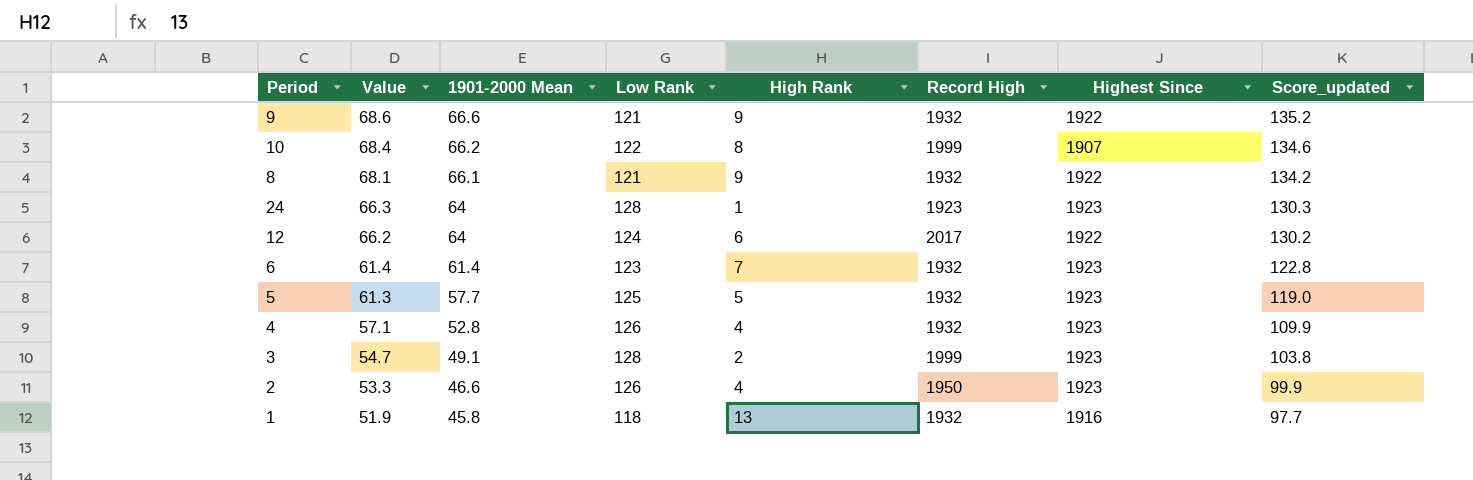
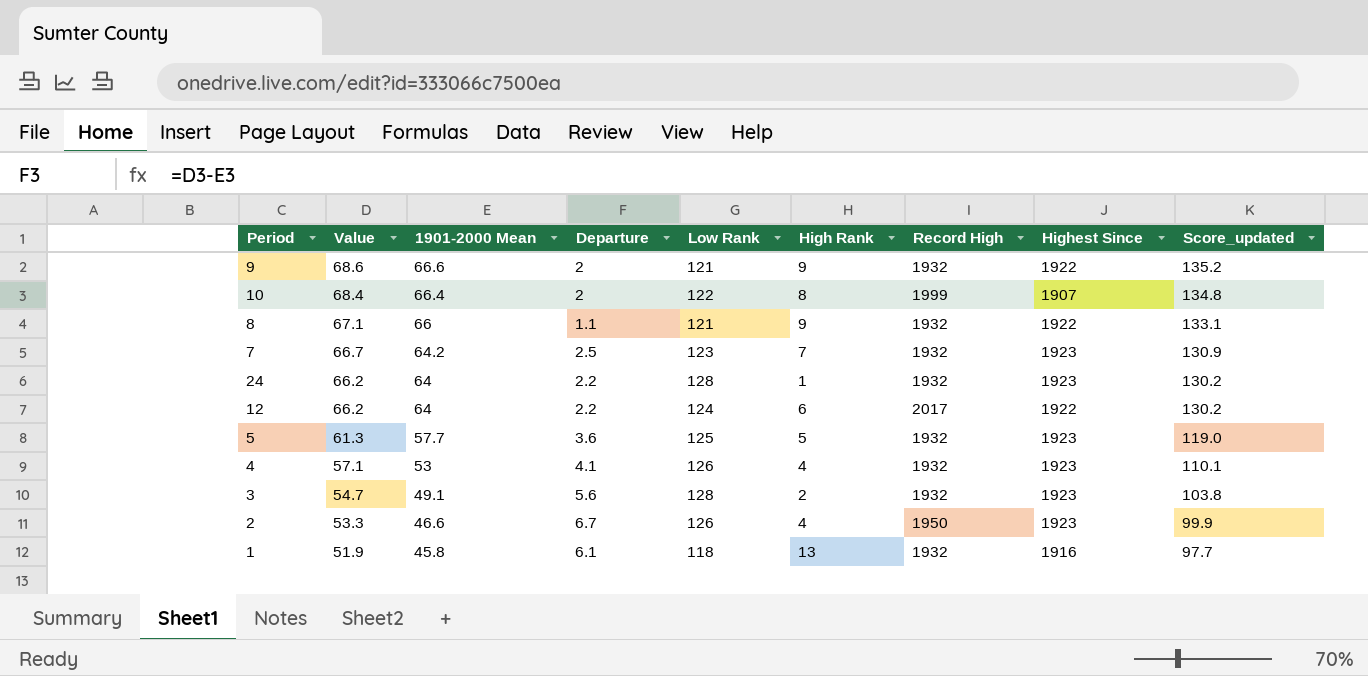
column Departure | formula: none -> [Value] - [1901-2000 Mean]
row 6: 61.4 | 61.4 | 123 | 7 | 1932 | 1923 | 122.8 -> none
10 | 1901-2000 Mean: 66.2 -> 66.4
10 | Score_updated: 134.6 -> 134.8
8 | Value: 68.1 -> 67.1
8 | 1901-2000 Mean: 66.1 -> 66
8 | Score_updated: 134.2 -> 133.1
row 7: none -> 66.7 | 64.2 | 2.5 | 123 | 7 | 1932 | 1923 | 130.9
24 | Value: 66.3 -> 66.2
24 | Record High: 1923 -> 1932
24 | Score_updated: 130.3 -> 130.2
4 | 1901-2000 Mean: 52.8 -> 53
4 | Score_updated: 109.9 -> 110.1
3 | Record High: 1999 -> 1932

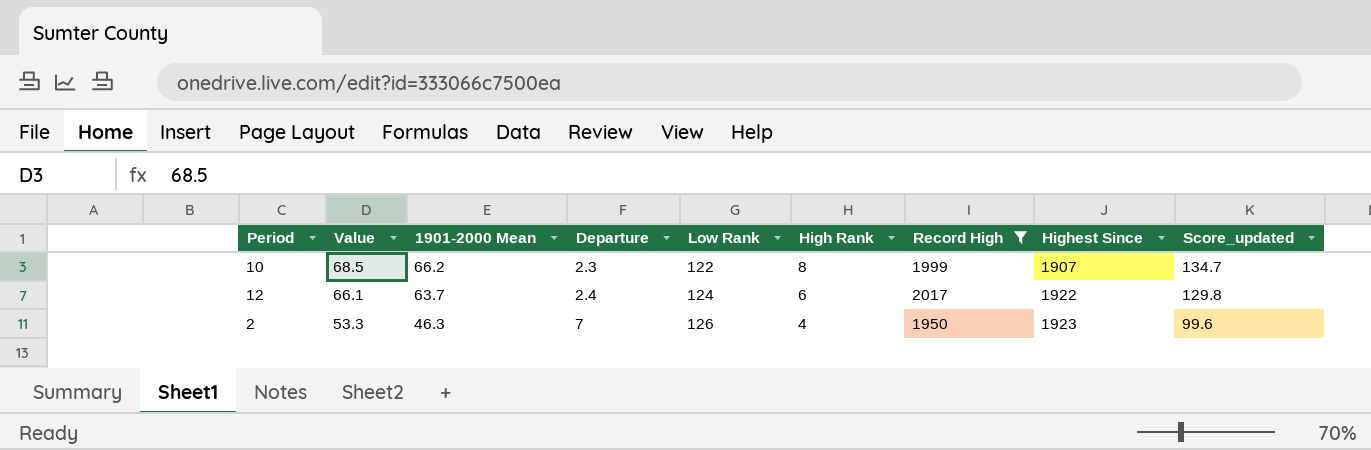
filter: none -> Record High != 1932
10 | Value: 68.4 -> 68.5
10 | 1901-2000 Mean: 66.4 -> 66.2
10 | Departure: 2 -> 2.3
10 | Score_updated: 134.8 -> 134.7
12 | Value: 66.2 -> 66.1
12 | 1901-2000 Mean: 64 -> 63.7
12 | Departure: 2.2 -> 2.4
12 | Score_updated: 130.2 -> 129.8
2 | 1901-2000 Mean: 46.6 -> 46.3
2 | Departure: 6.7 -> 7
2 | Score_updated: 99.9 -> 99.6

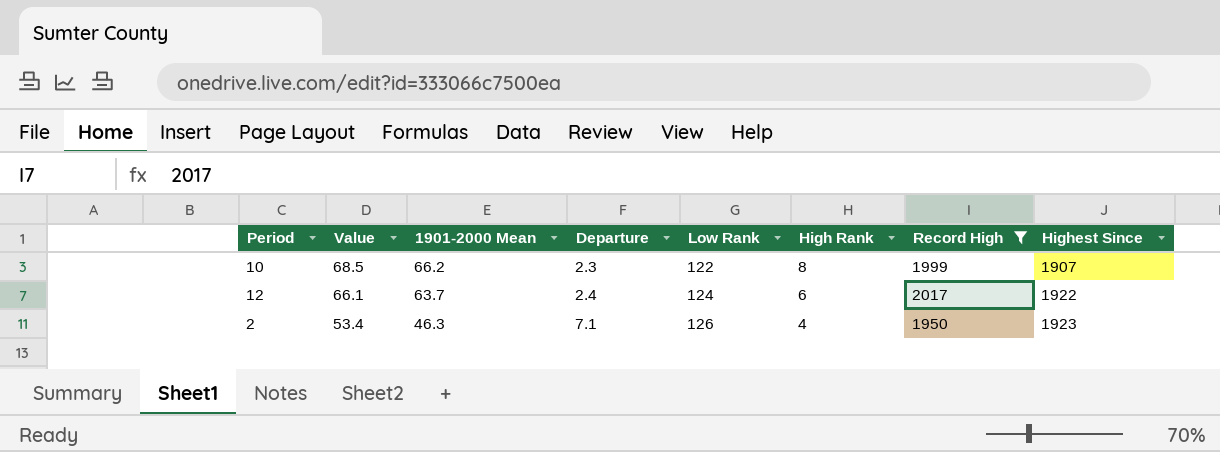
column Score_updated | formula: [Value] + [1901-2000 Mean] -> none
2 | Value: 53.3 -> 53.4
2 | Departure: 7 -> 7.1

